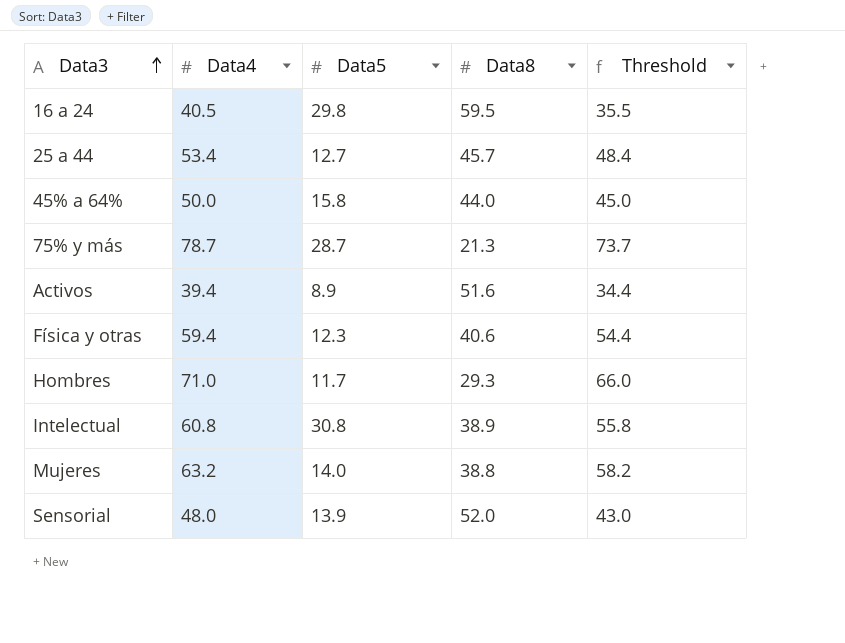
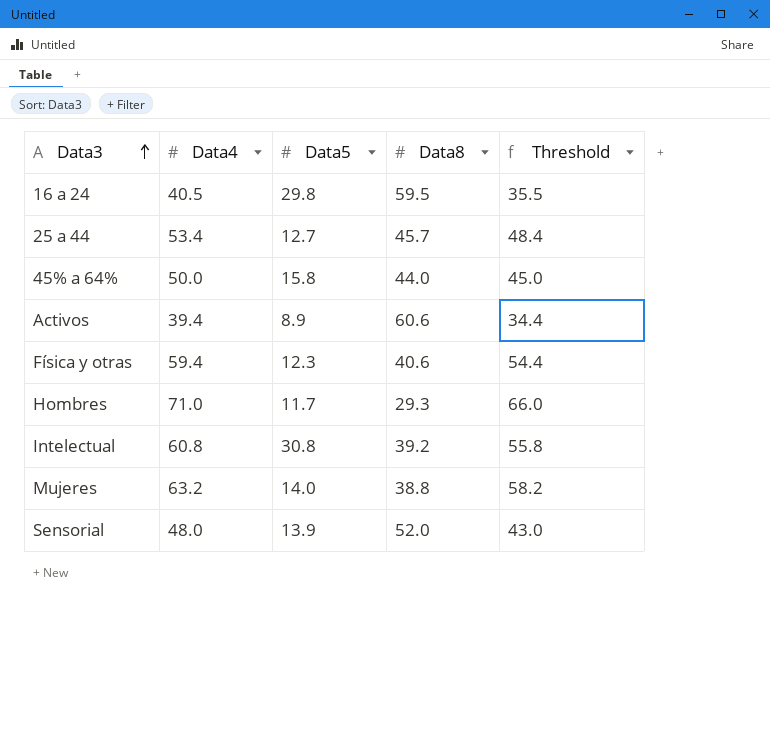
row 75% y más: 78.7 | 28.7 | 21.3 | 73.7 -> none
Activos | Data8: 51.6 -> 60.6
Intelectual | Data8: 38.9 -> 39.2

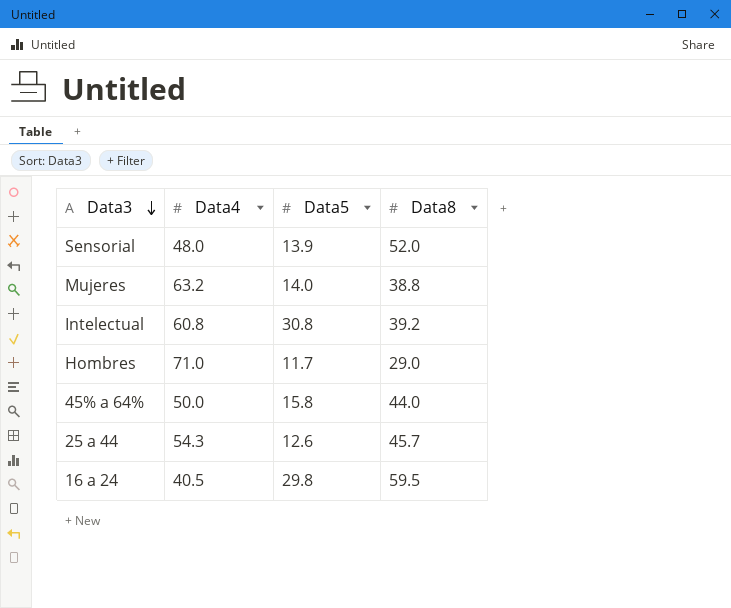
row order: Data3 ascending -> Data3 descending
column Threshold | formula: [Data4] - 5 -> none
row Activos: 39.4 | 8.9 | 60.6 | 34.4 -> none
row Física y otras: 59.4 | 12.3 | 40.6 | 54.4 -> none
Hombres | Data8: 29.3 -> 29.0
25 a 44 | Data4: 53.4 -> 54.3
25 a 44 | Data5: 12.7 -> 12.6

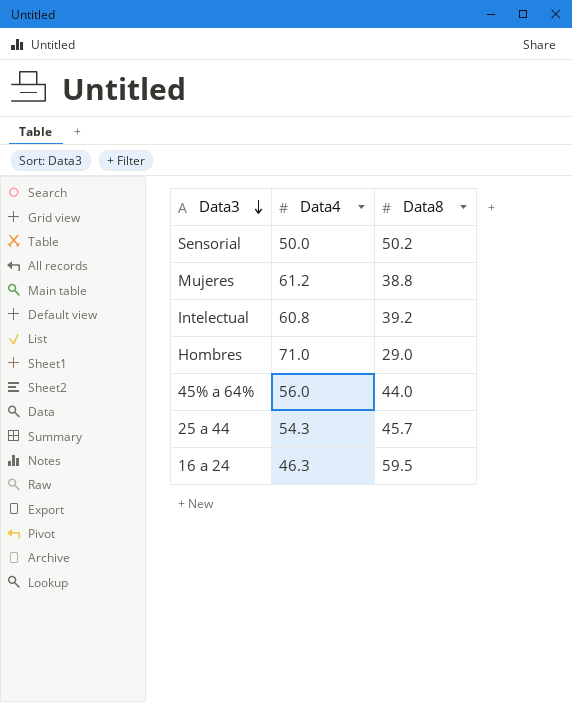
column Data5 | position: 3 -> none
Sensorial | Data4: 48.0 -> 50.0
Sensorial | Data8: 52.0 -> 50.2
Mujeres | Data4: 63.2 -> 61.2
45% a 64% | Data4: 50.0 -> 56.0
16 a 24 | Data4: 40.5 -> 46.3

